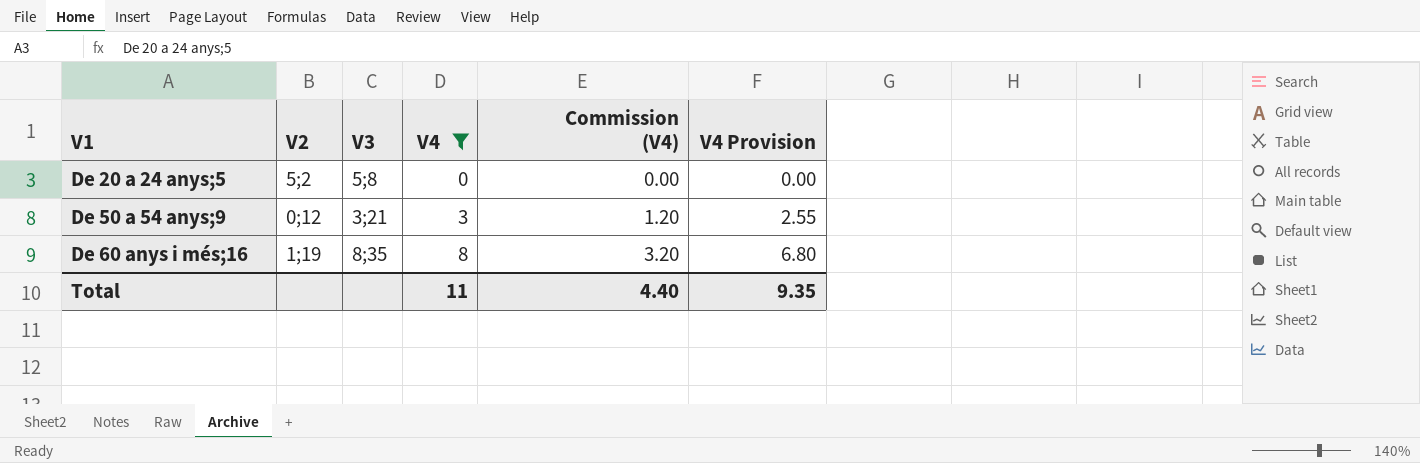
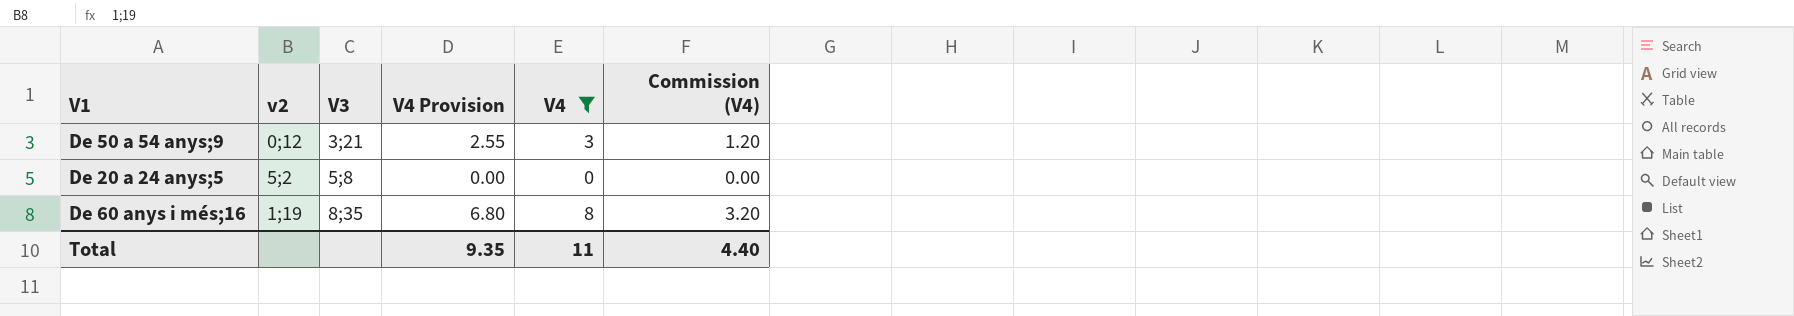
row order: V1 ascending -> V3 ascending
column name: V2 -> v2
column V4 Provision | position: 6 -> 4

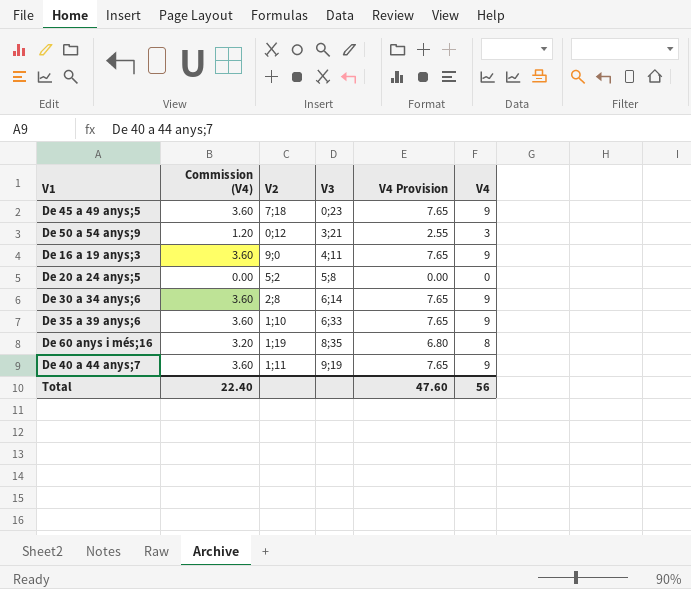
filter: V4 != 9 -> none
column Commission (V4) | position: 6 -> 2
column name: v2 -> V2
Total | Commission (V4): 4.40 -> 22.40
Total | V4 Provision: 9.35 -> 47.60
Total | V4: 11 -> 56

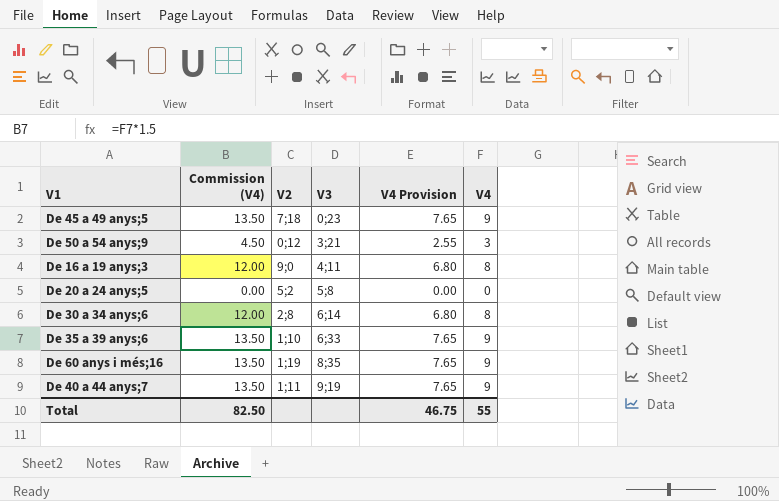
column Commission (V4) | formula: [V4] * 0.4 -> [V4] * 1.5
De 16 a 19 anys;3 | V4 Provision: 7.65 -> 6.80
De 16 a 19 anys;3 | V4: 9 -> 8
De 30 a 34 anys;6 | V4 Provision: 7.65 -> 6.80
De 30 a 34 anys;6 | V4: 9 -> 8
De 60 anys i més;16 | V4 Provision: 6.80 -> 7.65
De 60 anys i més;16 | V4: 8 -> 9
Total | Commission (V4): 22.40 -> 82.50
Total | V4 Provision: 47.60 -> 46.75
Total | V4: 56 -> 55

